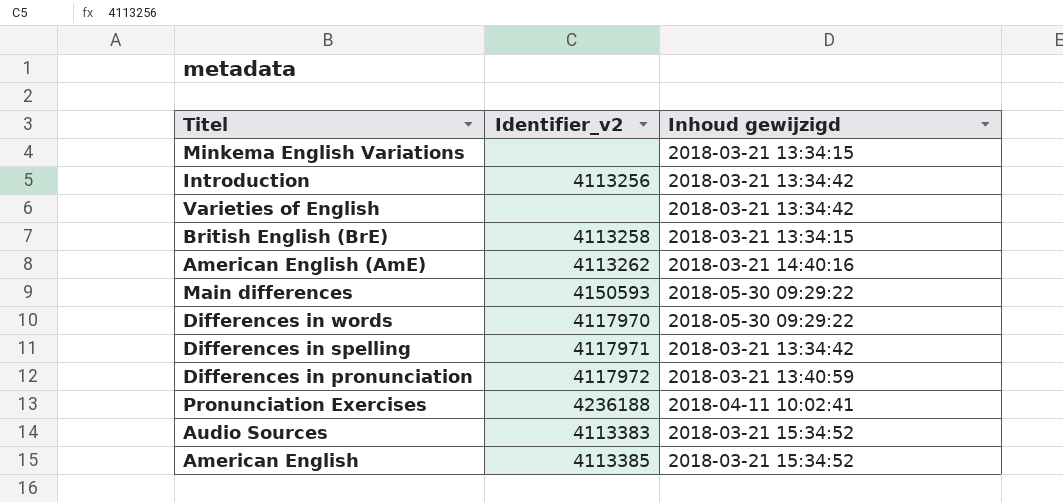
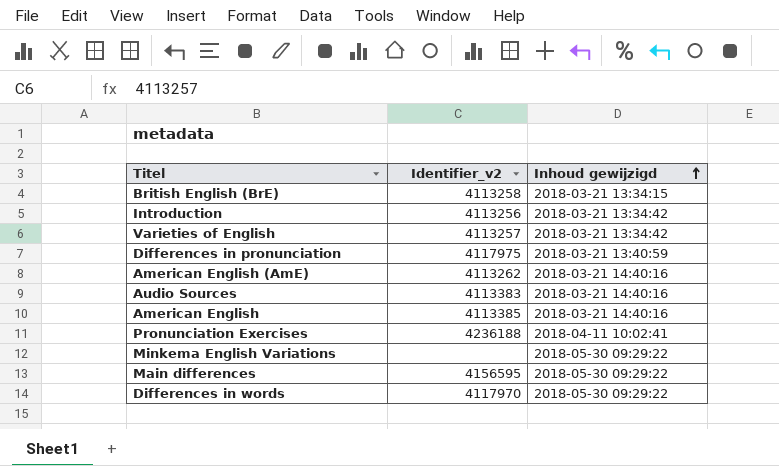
row order: none -> Inhoud gewijzigd ascending
row Differences in spelling: 4117971 | 2018-03-21 13:34:42 -> none
Varieties of English | Identifier_v2: none -> 4113257
Differences in pronunciation | Identifier_v2: 4117972 -> 4117975
Audio Sources | Inhoud gewijzigd: 2018-03-21 15:34:52 -> 2018-03-21 14:40:16
American English | Inhoud gewijzigd: 2018-03-21 15:34:52 -> 2018-03-21 14:40:16
Minkema English Variations | Inhoud gewijzigd: 2018-03-21 13:34:15 -> 2018-05-30 09:29:22
Main differences | Identifier_v2: 4150593 -> 4156595

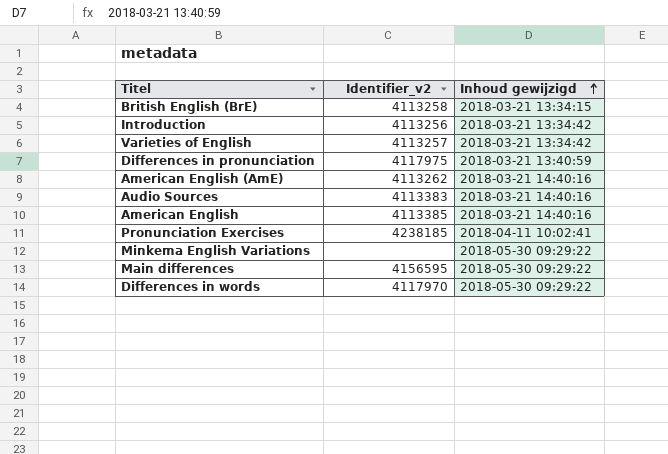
Pronunciation Exercises | Identifier_v2: 4236188 -> 4238185

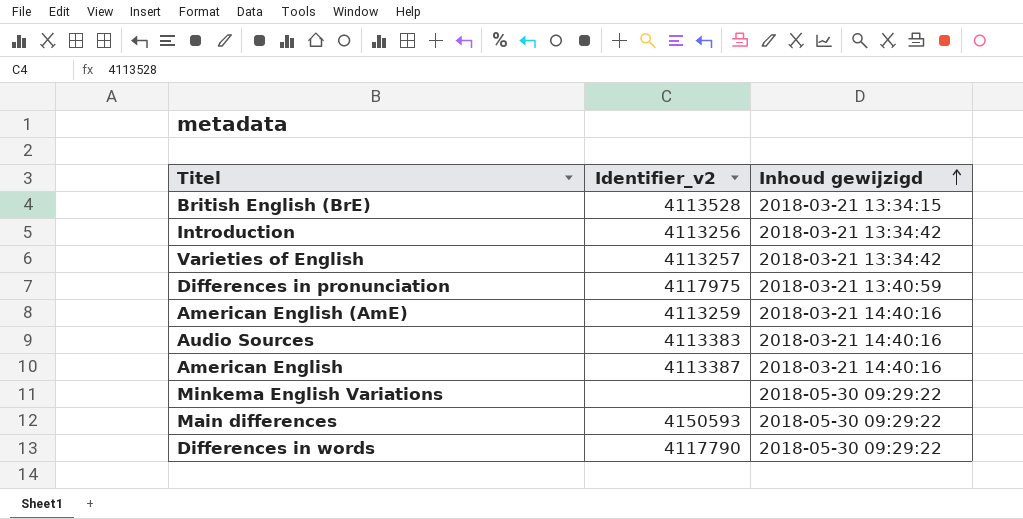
row Pronunciation Exercises: 4238185 | 2018-04-11 10:02:41 -> none
British English (BrE) | Identifier_v2: 4113258 -> 4113528
American English (AmE) | Identifier_v2: 4113262 -> 4113259
American English | Identifier_v2: 4113385 -> 4113387
Main differences | Identifier_v2: 4156595 -> 4150593
Differences in words | Identifier_v2: 4117970 -> 4117790

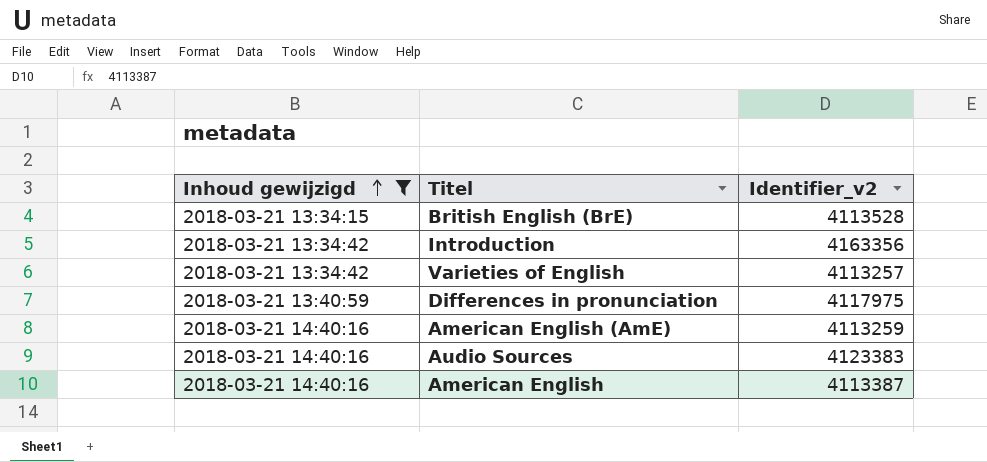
filter: none -> Inhoud gewijzigd != 2018-05-30 09:29:22
column Inhoud gewijzigd | position: 3 -> 1
Introduction | Identifier_v2: 4113256 -> 4163356
Audio Sources | Identifier_v2: 4113383 -> 4123383

